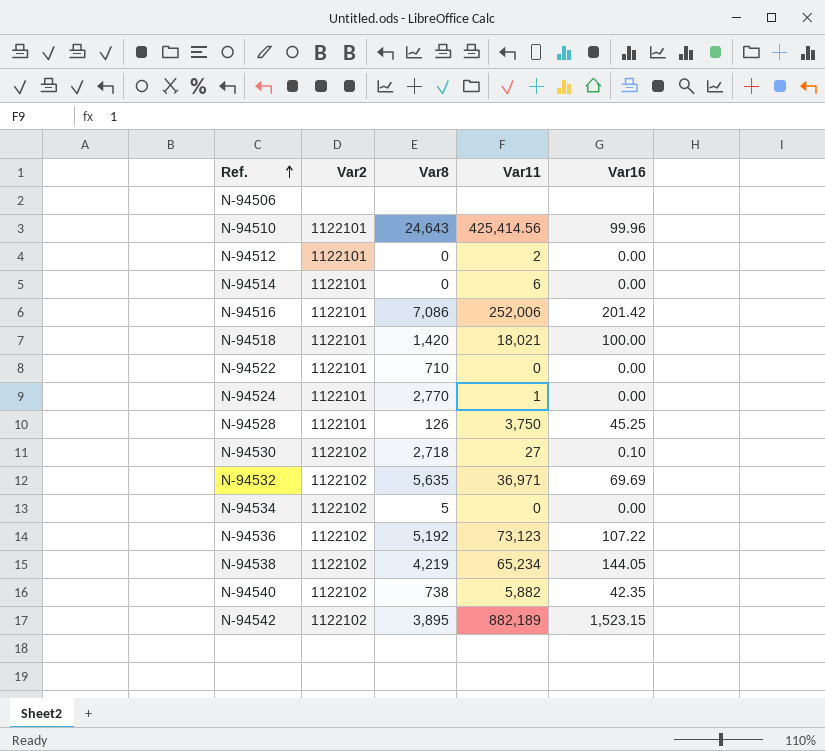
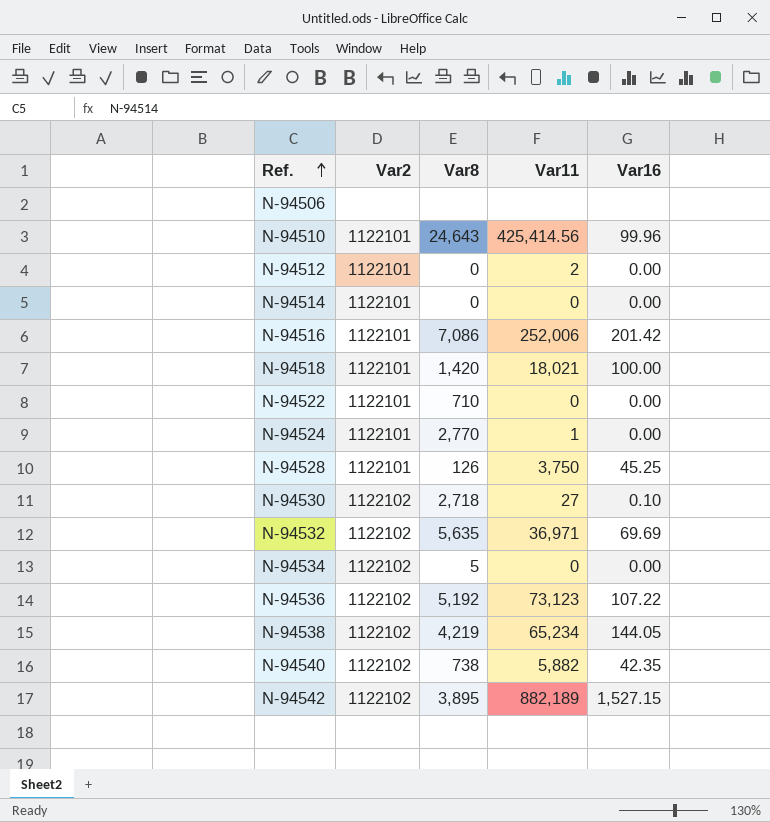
N-94514 | Var11: 6 -> 0
N-94542 | Var16: 1,523.15 -> 1,527.15

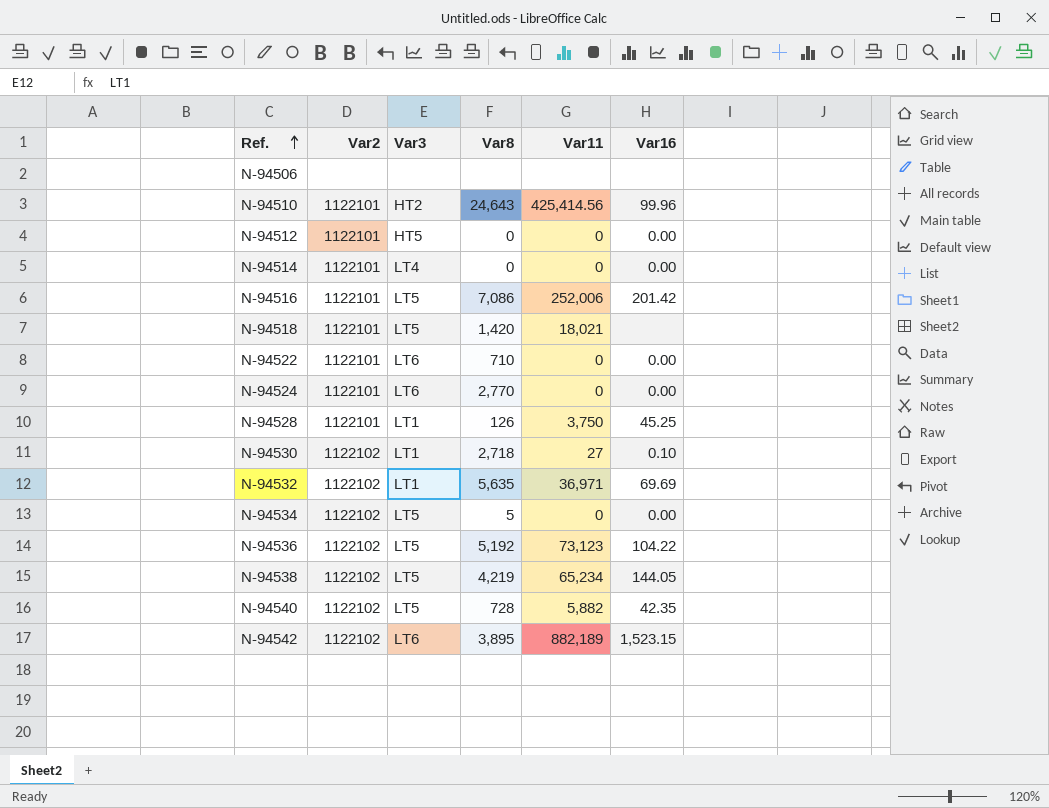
column Var3 | position: none -> 3
N-94512 | Var11: 2 -> 0
N-94518 | Var16: 100.00 -> none
N-94524 | Var11: 1 -> 0
N-94536 | Var16: 107.22 -> 104.22
N-94540 | Var8: 738 -> 728
N-94542 | Var16: 1,527.15 -> 1,523.15

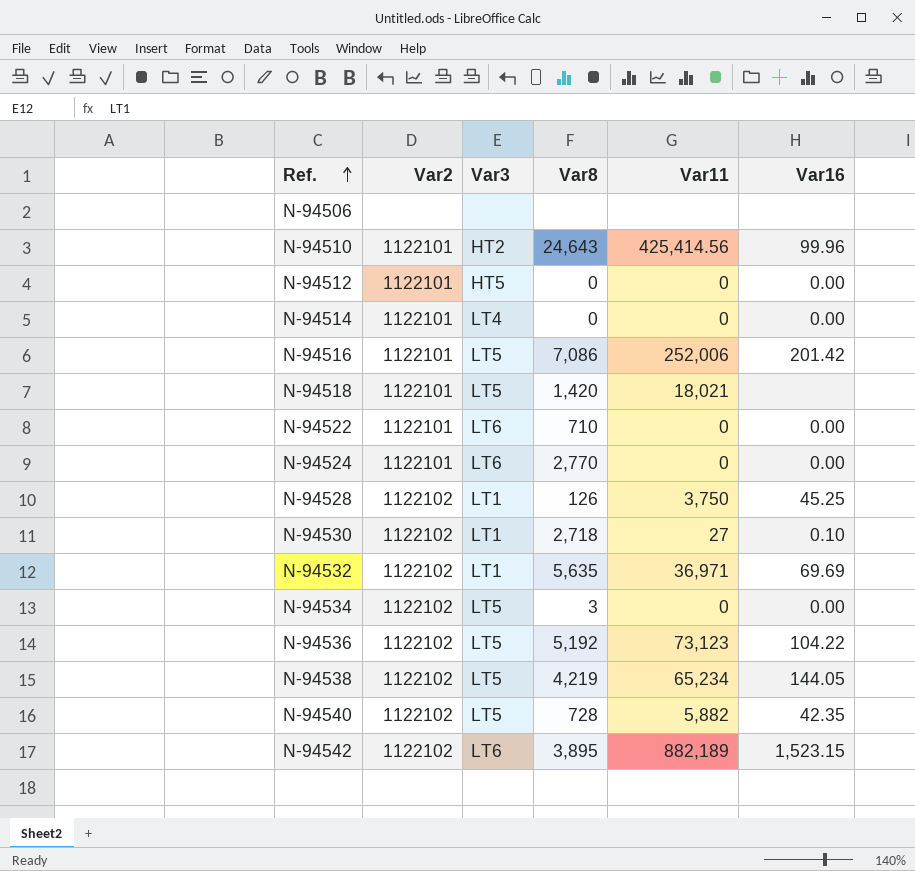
N-94528 | Var2: 1122101 -> 1122102
N-94534 | Var8: 5 -> 3

